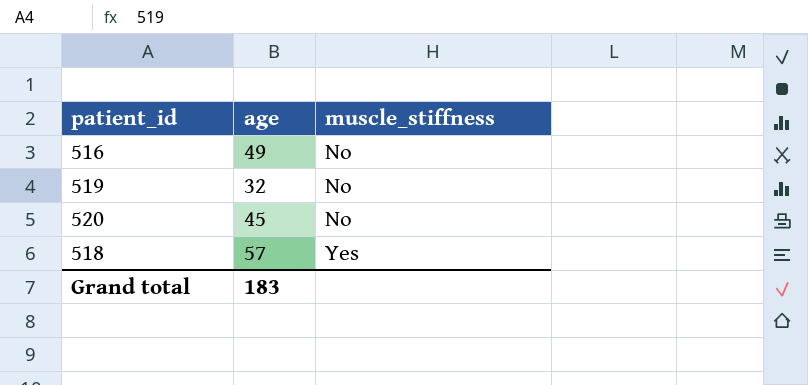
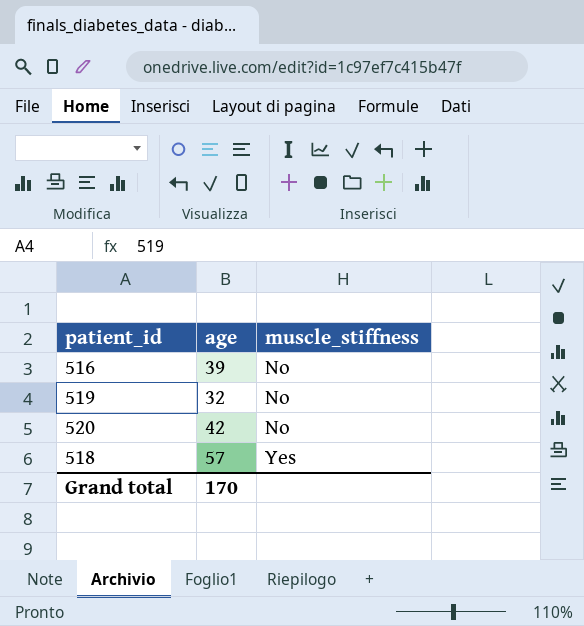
516 | age: 49 -> 39
520 | age: 45 -> 42
Grand total | age: 183 -> 170

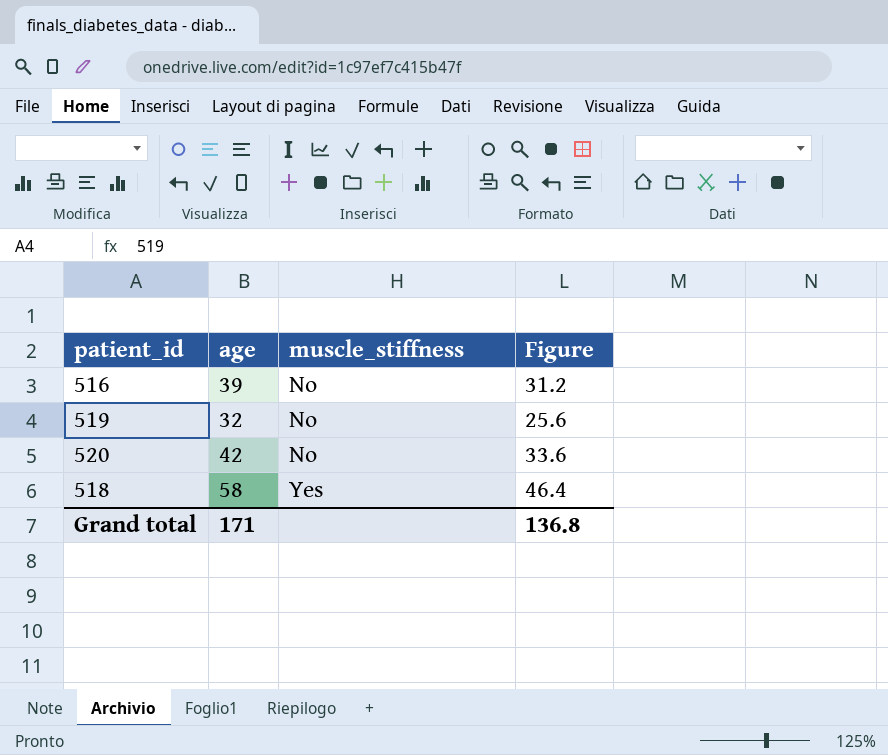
column Figure | formula: none -> [age] * 0.8
518 | age: 57 -> 58
Grand total | age: 170 -> 171

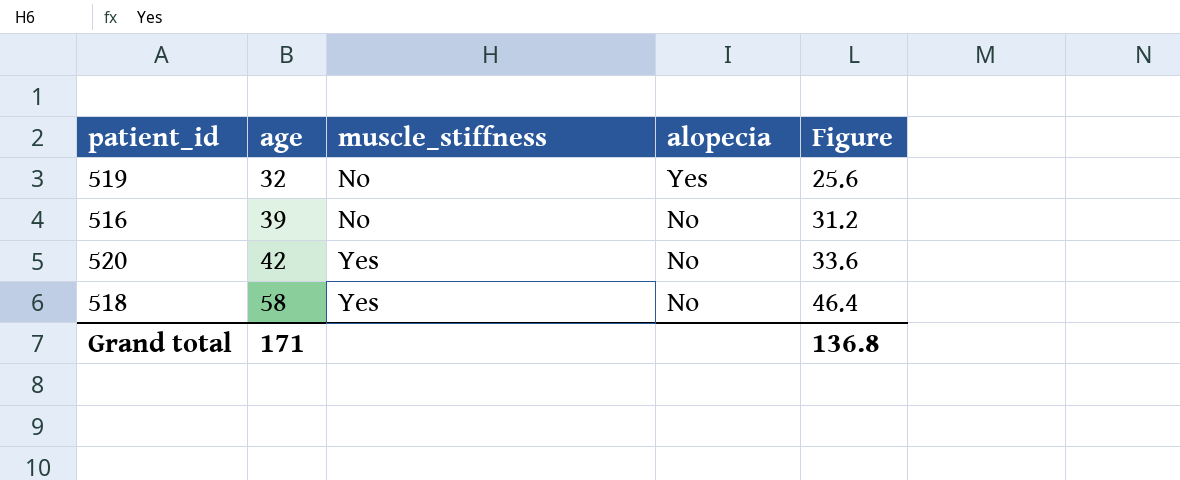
row order: muscle_stiffness ascending -> age ascending
column alopecia | position: none -> 4
520 | muscle_stiffness: No -> Yes

